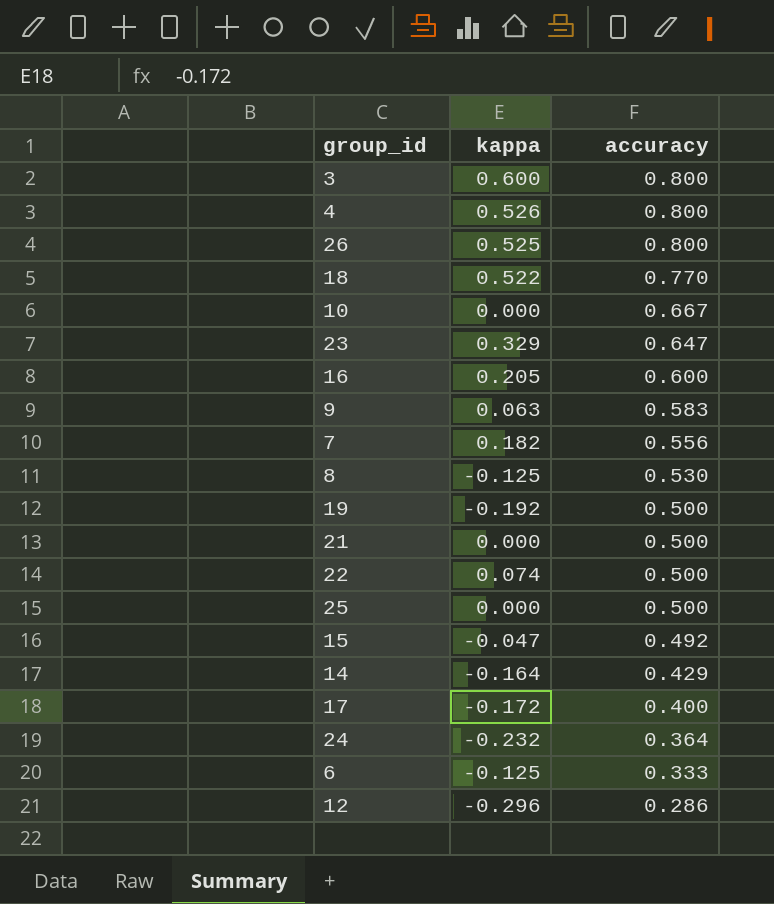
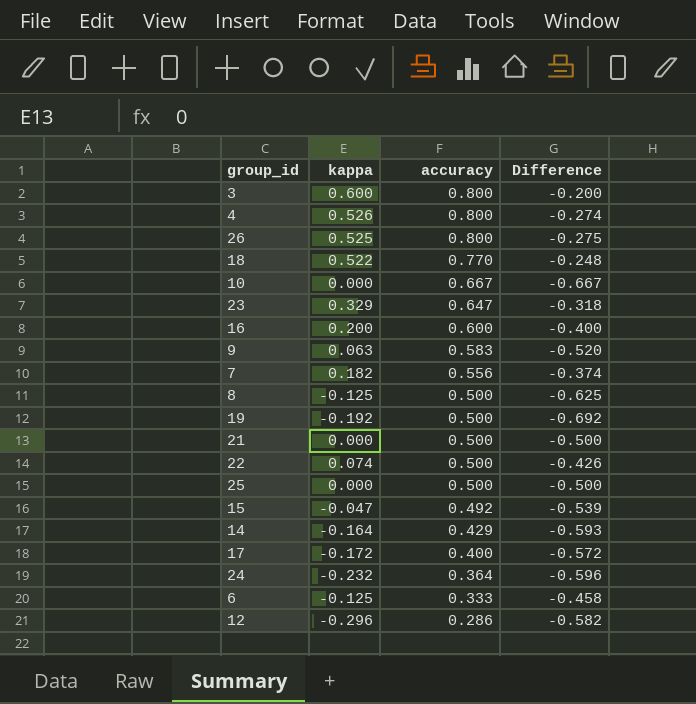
column Difference | formula: none -> [kappa] - [accuracy]
16 | kappa: 0.205 -> 0.200
8 | accuracy: 0.530 -> 0.500

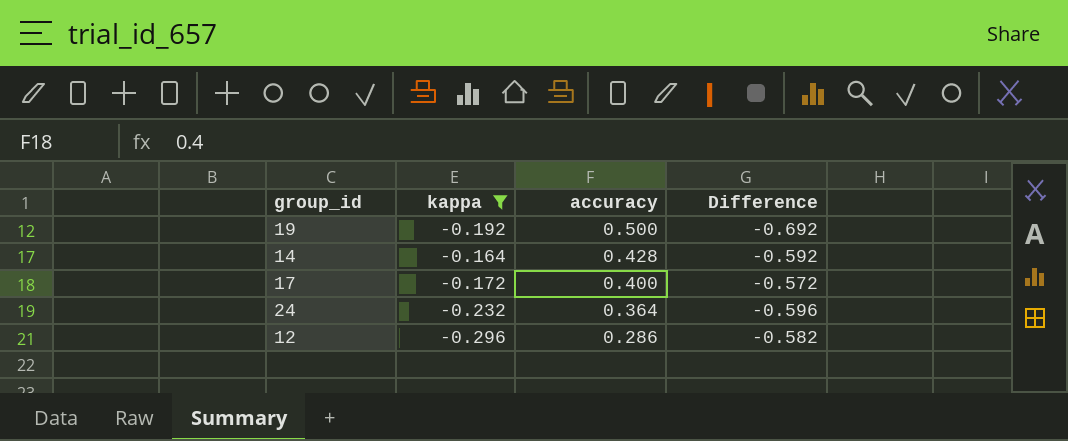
filter: none -> kappa <= -0.164
14 | accuracy: 0.429 -> 0.428
14 | Difference: -0.593 -> -0.592

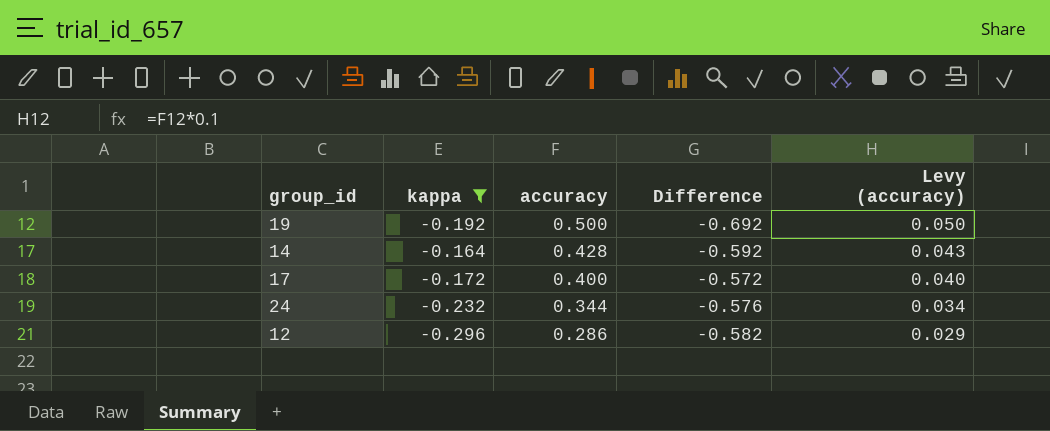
column Levy (accuracy) | formula: none -> [accuracy] * 0.1
24 | accuracy: 0.364 -> 0.344
24 | Difference: -0.596 -> -0.576

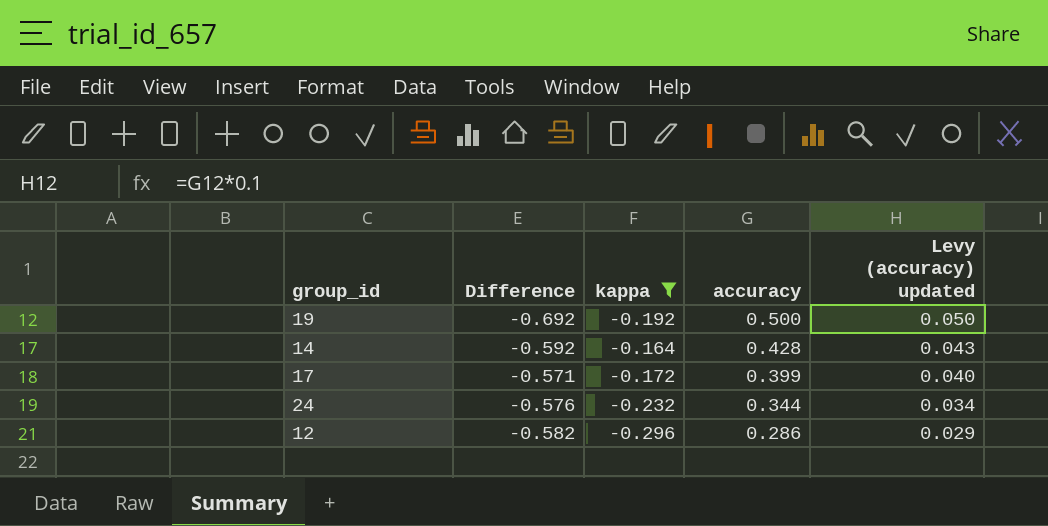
column Difference | position: 4 -> 2
column name: Levy (accuracy) -> Levy (accuracy) updated
17 | Difference: -0.572 -> -0.571
17 | accuracy: 0.400 -> 0.399

